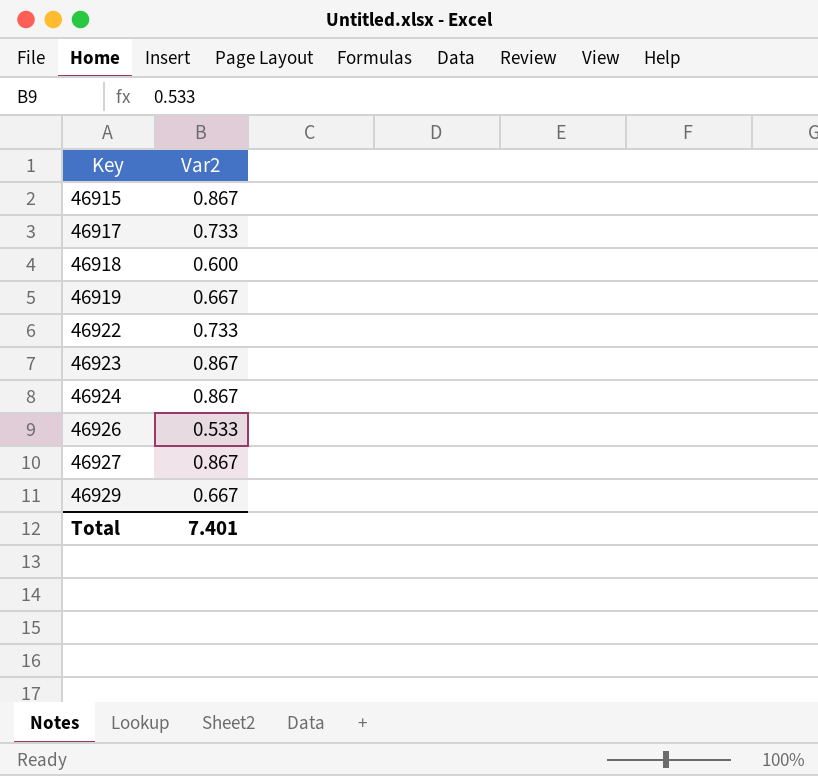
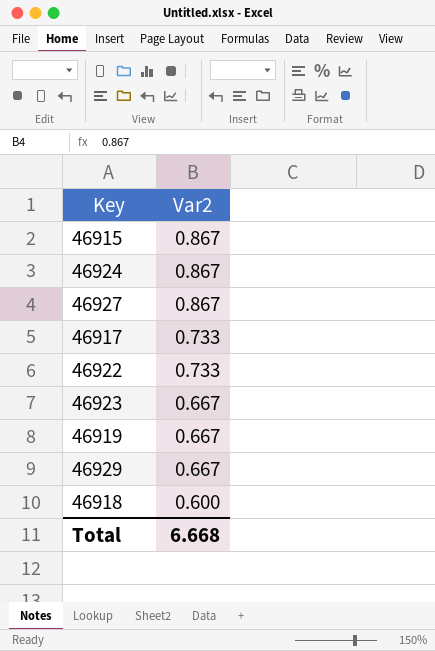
row order: Key ascending -> Var2 descending
row 46926: 0.533 -> none
46923 | Var2: 0.867 -> 0.667
Total | Var2: 7.401 -> 6.668

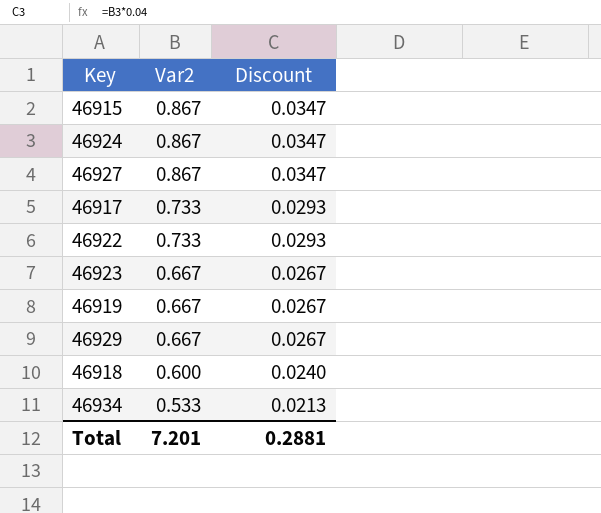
column Discount | formula: none -> [Var2] * 0.04
row 46934: none -> 0.533 | 0.0213
Total | Var2: 6.668 -> 7.201

